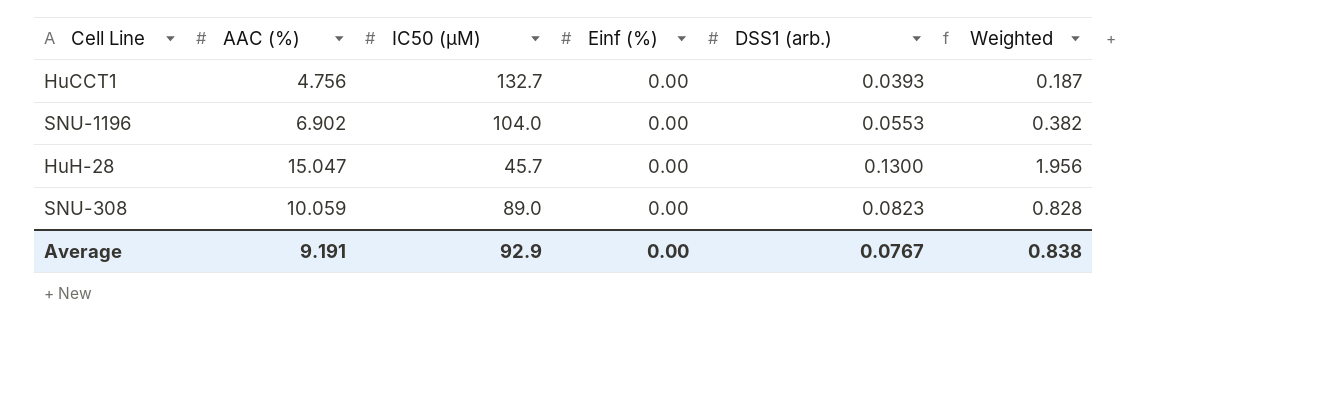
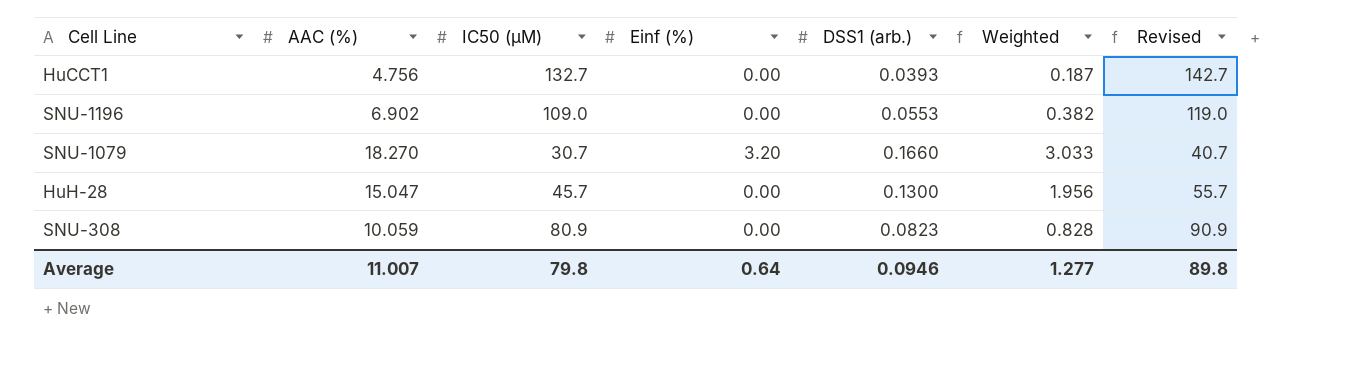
column Revised | formula: none -> [IC50 (µM)] + 10
SNU-1196 | IC50 (µM): 104.0 -> 109.0
row SNU-1079: none -> 18.270 | 30.7 | 3.20 | 0.1660 | 3.033 | 40.7
SNU-308 | IC50 (µM): 89.0 -> 80.9
Average | AAC (%): 9.191 -> 11.007
Average | IC50 (µM): 92.9 -> 79.8
Average | Einf (%): 0.00 -> 0.64
Average | DSS1 (arb.): 0.0767 -> 0.0946
Average | Weighted: 0.838 -> 1.277

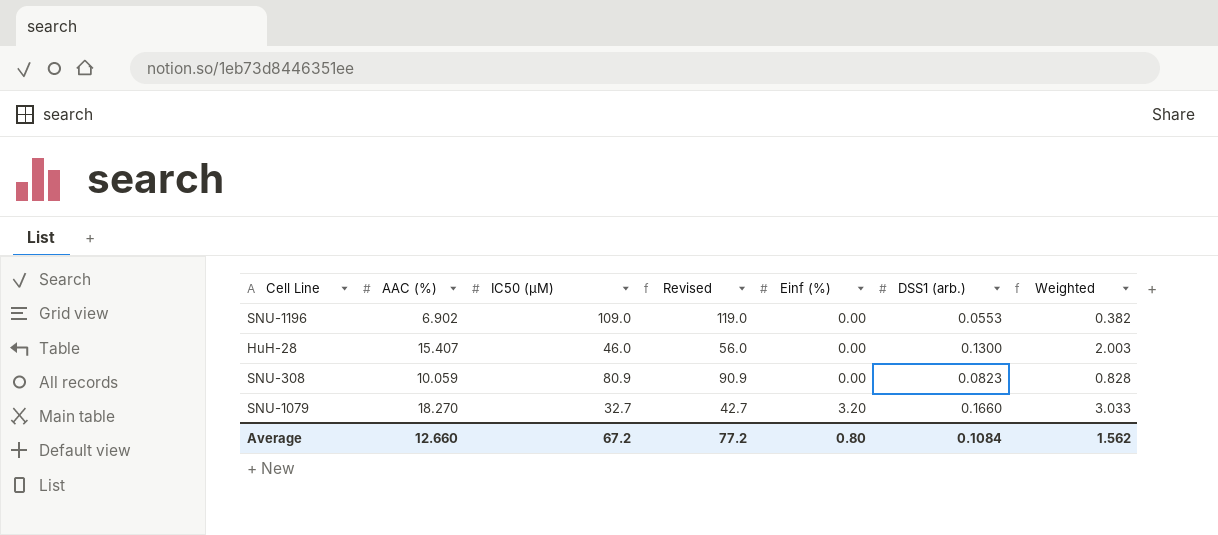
row order: none -> Einf (%) ascending
column Revised | position: 7 -> 4
row HuCCT1: 4.756 | 132.7 | 0.00 | 0.0393 | 0.187 | 142.7 -> none
HuH-28 | AAC (%): 15.047 -> 15.407
HuH-28 | IC50 (µM): 45.7 -> 46.0
HuH-28 | Revised: 55.7 -> 56.0
HuH-28 | Weighted: 1.956 -> 2.003
SNU-1079 | IC50 (µM): 30.7 -> 32.7
SNU-1079 | Revised: 40.7 -> 42.7
Average | AAC (%): 11.007 -> 12.660
Average | IC50 (µM): 79.8 -> 67.2
Average | Revised: 89.8 -> 77.2
Average | Einf (%): 0.64 -> 0.80
Average | DSS1 (arb.): 0.0946 -> 0.1084
Average | Weighted: 1.277 -> 1.562

